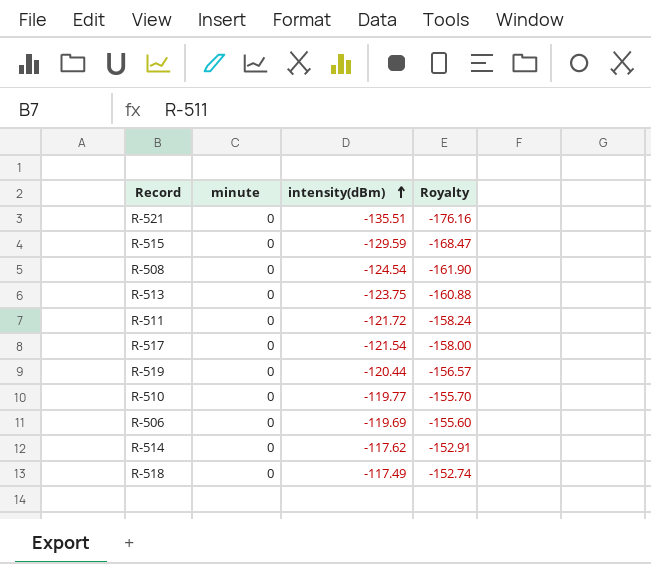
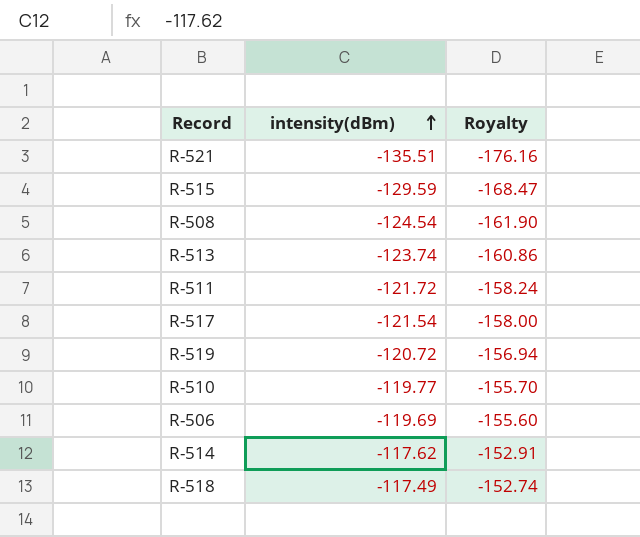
column minute | position: 2 -> none
R-513 | intensity(dBm): -123.75 -> -123.74
R-513 | Royalty: -160.88 -> -160.86
R-519 | intensity(dBm): -120.44 -> -120.72
R-519 | Royalty: -156.57 -> -156.94

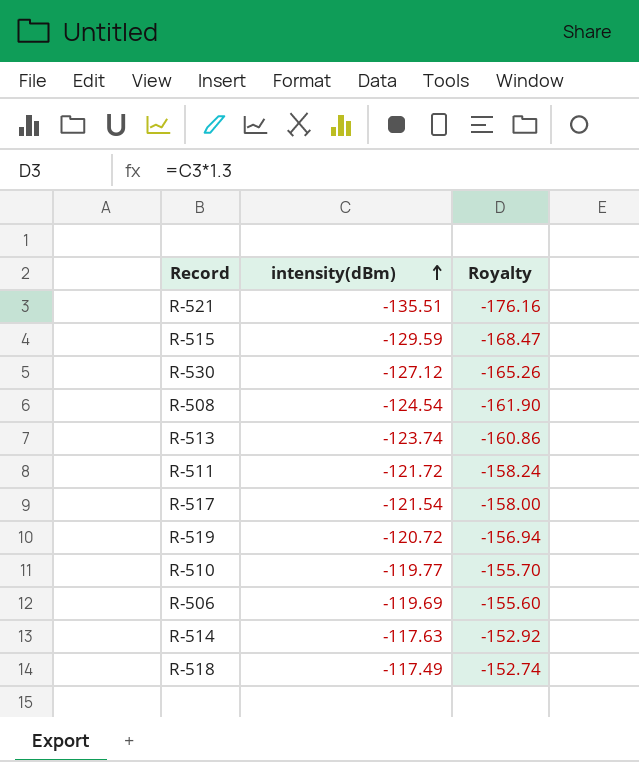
row R-530: none -> -127.12 | -165.26
R-514 | intensity(dBm): -117.62 -> -117.63
R-514 | Royalty: -152.91 -> -152.92

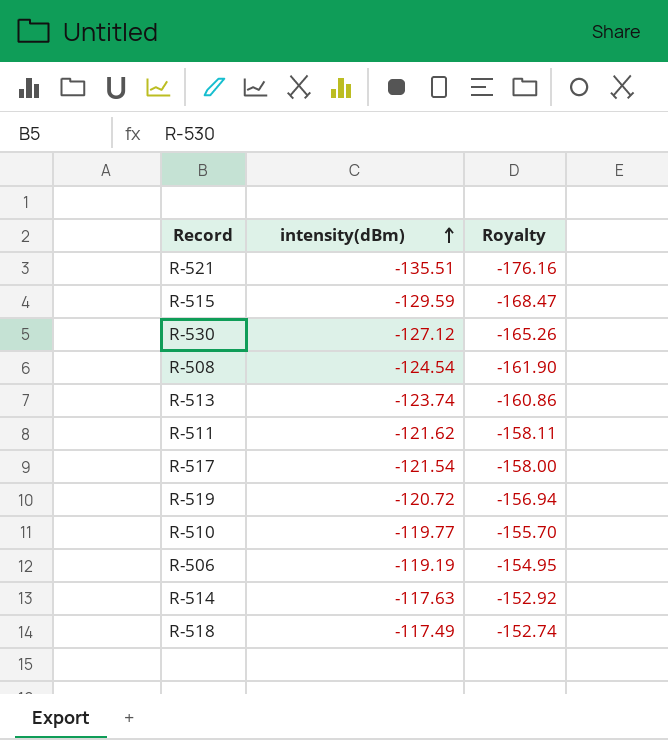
R-511 | intensity(dBm): -121.72 -> -121.62
R-511 | Royalty: -158.24 -> -158.11
R-506 | intensity(dBm): -119.69 -> -119.19
R-506 | Royalty: -155.60 -> -154.95

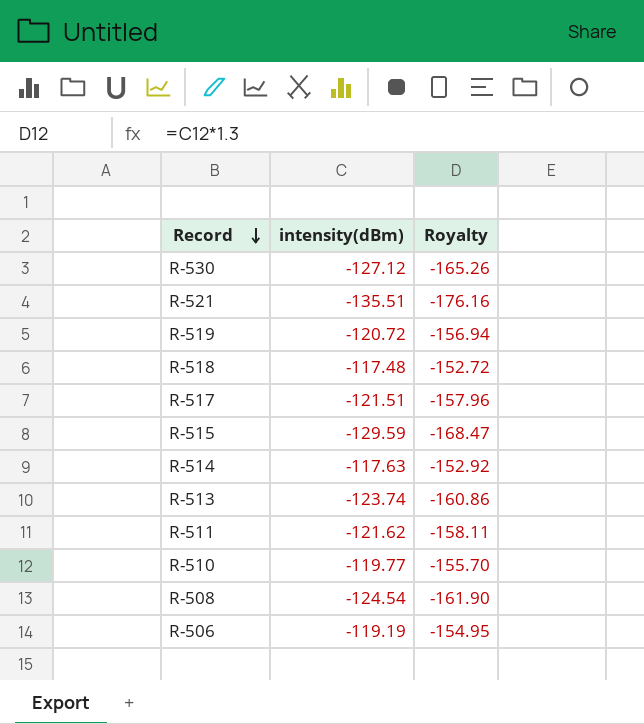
row order: intensity(dBm) ascending -> Record descending
R-518 | intensity(dBm): -117.49 -> -117.48
R-518 | Royalty: -152.74 -> -152.72
R-517 | intensity(dBm): -121.54 -> -121.51
R-517 | Royalty: -158.00 -> -157.96

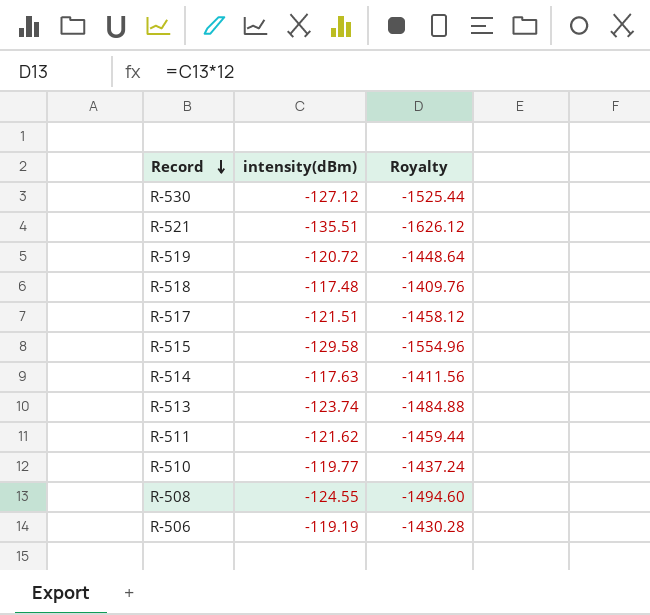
column Royalty | formula: [intensity(dBm)] * 1.3 -> [intensity(dBm)] * 12
R-515 | intensity(dBm): -129.59 -> -129.58
R-508 | intensity(dBm): -124.54 -> -124.55

